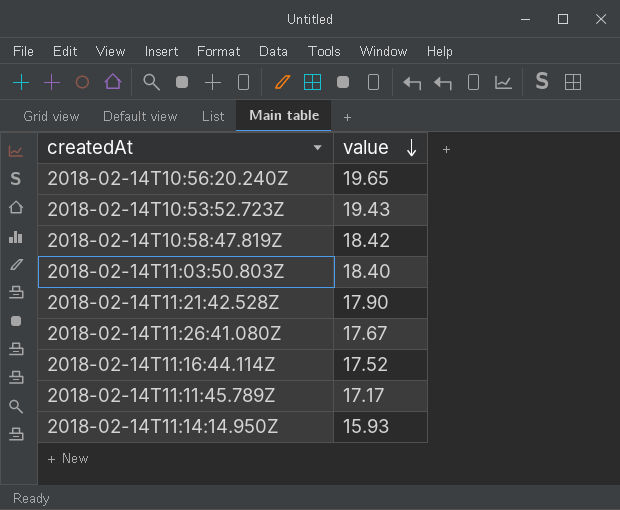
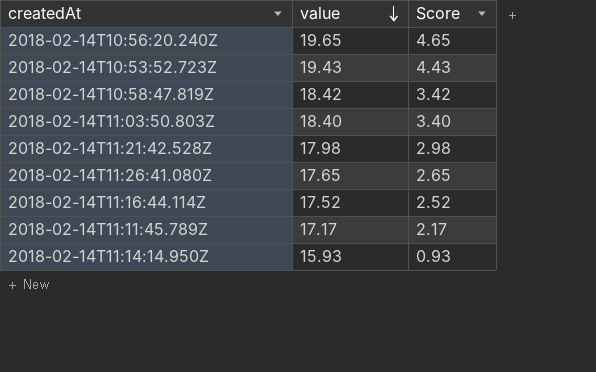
column Score | formula: none -> [value] - 15
2018-02-14T11:21:42.528Z | value: 17.90 -> 17.98
2018-02-14T11:26:41.080Z | value: 17.67 -> 17.65

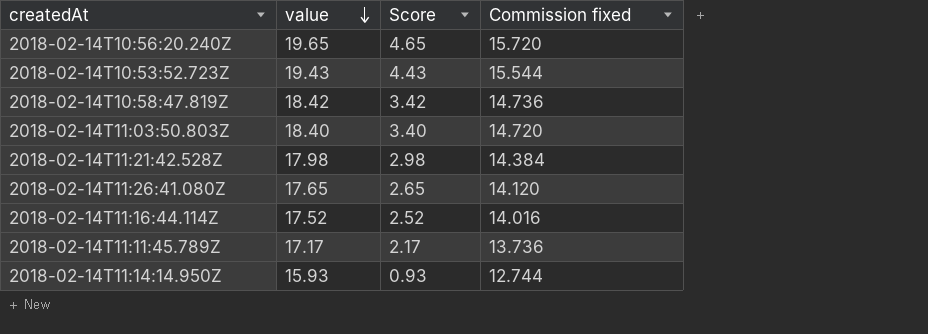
column Commission fixed | formula: none -> [value] * 0.8

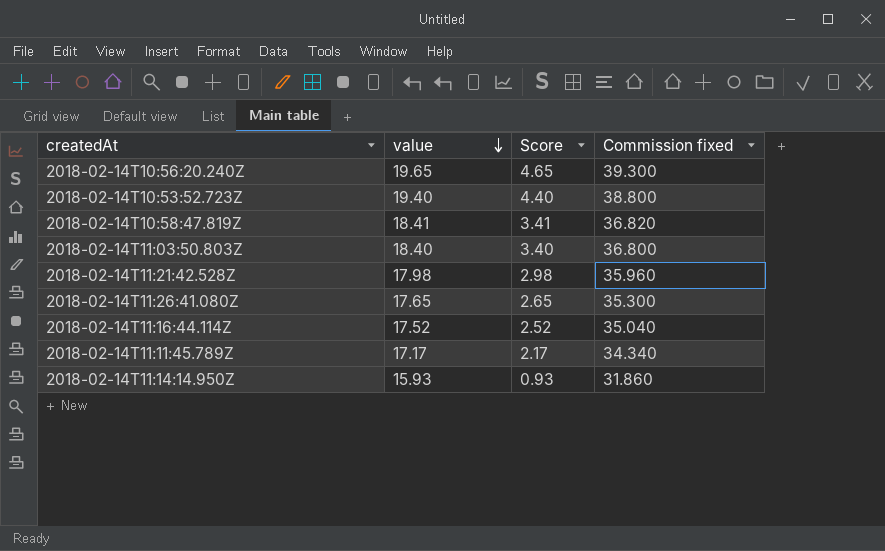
column Commission fixed | formula: [value] * 0.8 -> [value] * 2
2018-02-14T10:53:52.723Z | value: 19.43 -> 19.40
2018-02-14T10:53:52.723Z | Score: 4.43 -> 4.40
2018-02-14T10:58:47.819Z | value: 18.42 -> 18.41
2018-02-14T10:58:47.819Z | Score: 3.42 -> 3.41

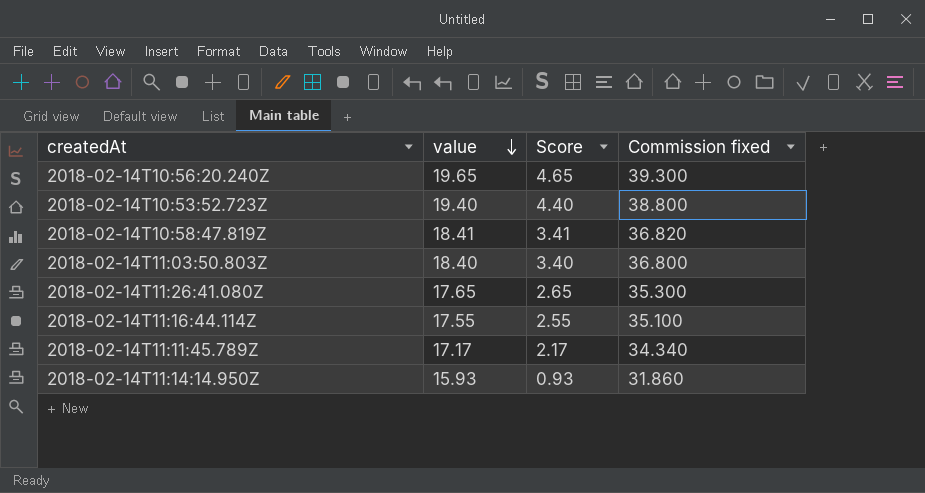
row 2018-02-14T11:21:42.528Z: 17.98 | 2.98 | 35.960 -> none
2018-02-14T11:16:44.114Z | value: 17.52 -> 17.55
2018-02-14T11:16:44.114Z | Score: 2.52 -> 2.55
2018-02-14T11:16:44.114Z | Commission fixed: 35.040 -> 35.100

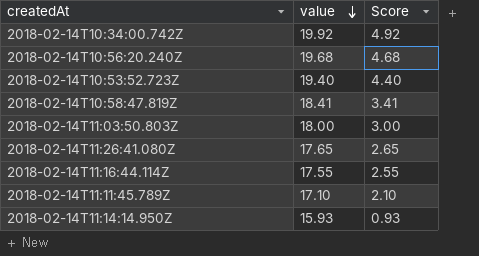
column Commission fixed | formula: [value] * 2 -> none
row 2018-02-14T10:34:00.742Z: none -> 19.92 | 4.92
2018-02-14T10:56:20.240Z | value: 19.65 -> 19.68
2018-02-14T10:56:20.240Z | Score: 4.65 -> 4.68
2018-02-14T11:03:50.803Z | value: 18.40 -> 18.00
2018-02-14T11:03:50.803Z | Score: 3.40 -> 3.00
2018-02-14T11:11:45.789Z | value: 17.17 -> 17.10
2018-02-14T11:11:45.789Z | Score: 2.17 -> 2.10

